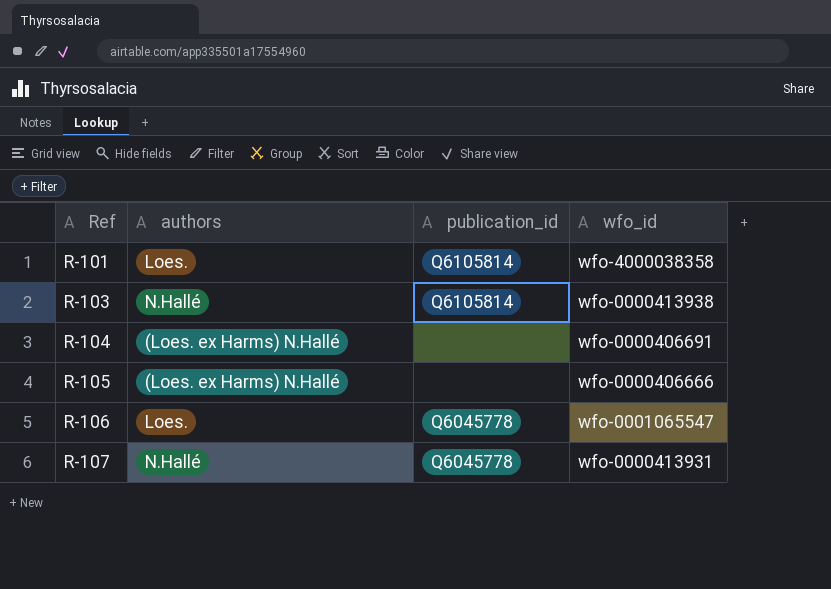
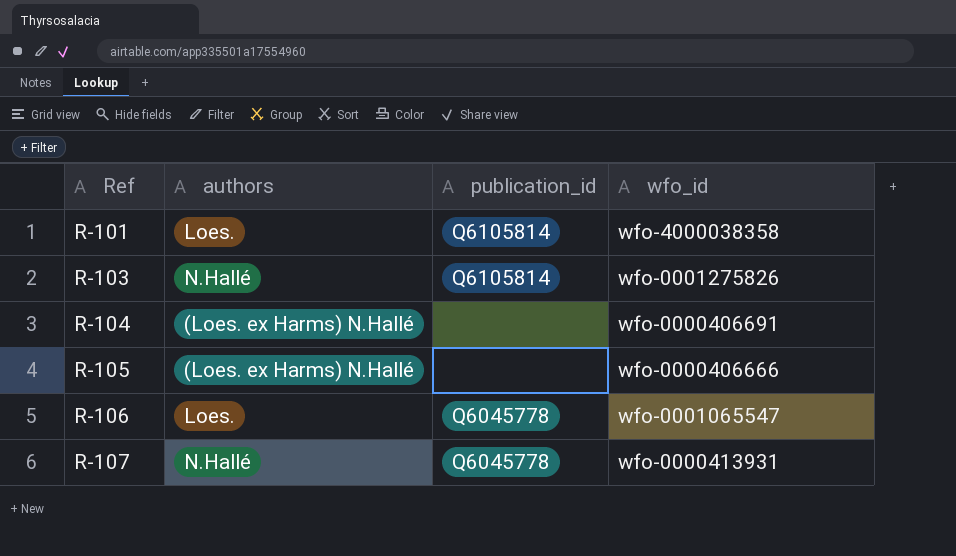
R-103 | wfo_id: wfo-0000413938 -> wfo-0001275826

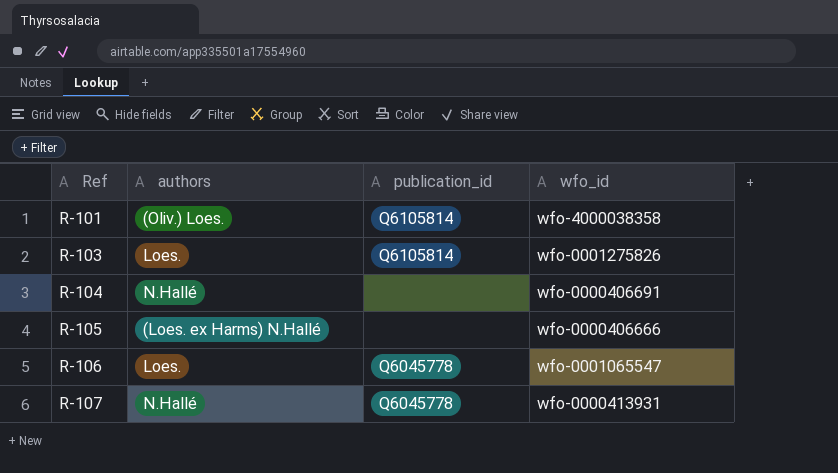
R-101 | authors: Loes. -> (Oliv.) Loes.
R-103 | authors: N.Hallé -> Loes.
R-104 | authors: (Loes. ex Harms) N.Hallé -> N.Hallé

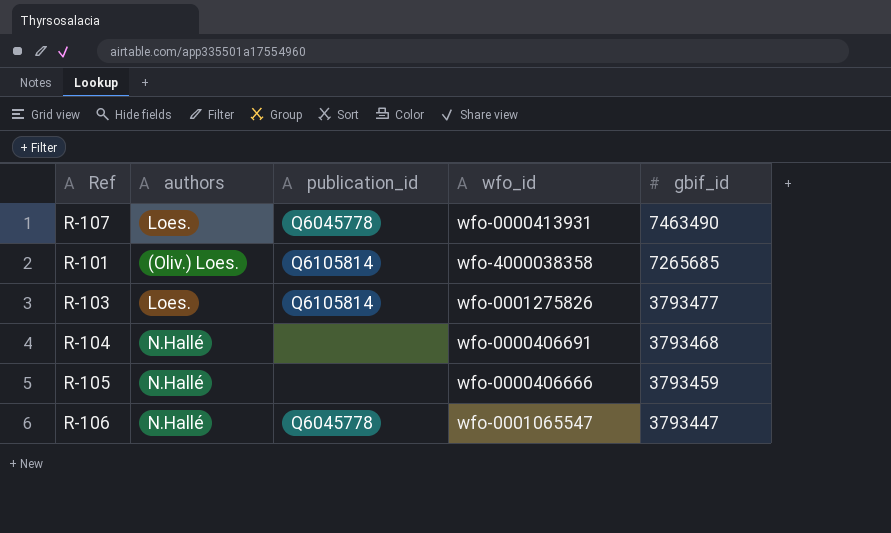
row order: Ref ascending -> gbif_id descending
column gbif_id | position: none -> 5
R-107 | authors: N.Hallé -> Loes.
R-105 | authors: (Loes. ex Harms) N.Hallé -> N.Hallé
R-106 | authors: Loes. -> N.Hallé

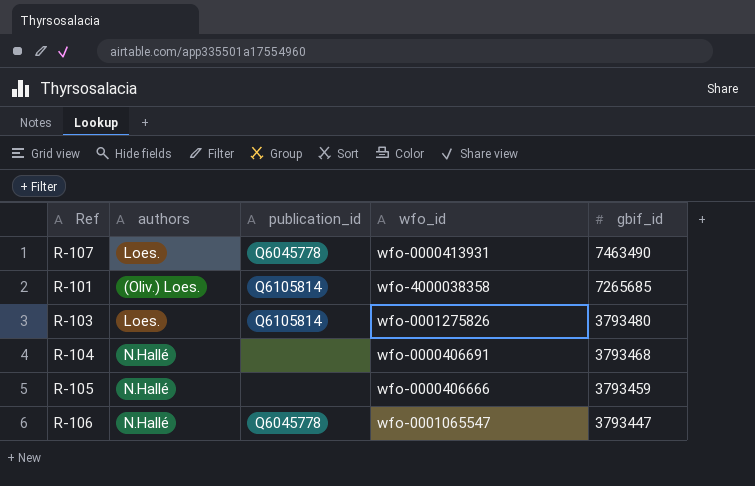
R-103 | gbif_id: 3793477 -> 3793480

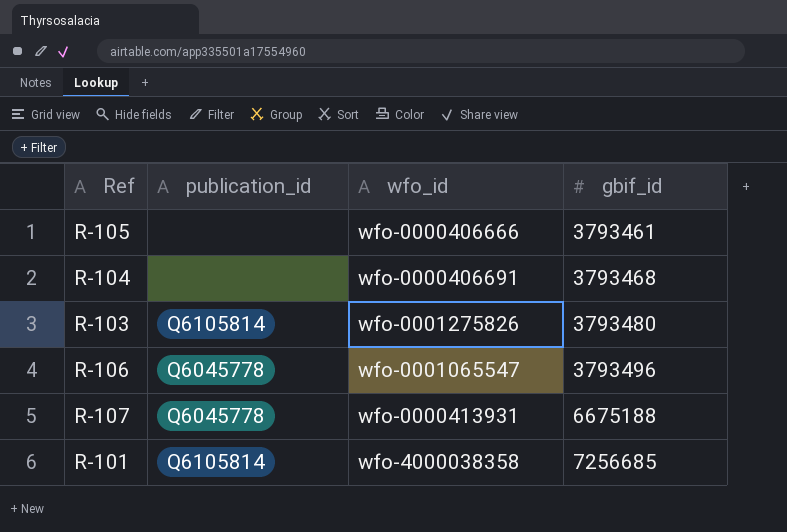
row order: gbif_id descending -> gbif_id ascending
column authors | position: 2 -> none
R-105 | gbif_id: 3793459 -> 3793461
R-106 | gbif_id: 3793447 -> 3793496
R-107 | gbif_id: 7463490 -> 6675188
R-101 | gbif_id: 7265685 -> 7256685

